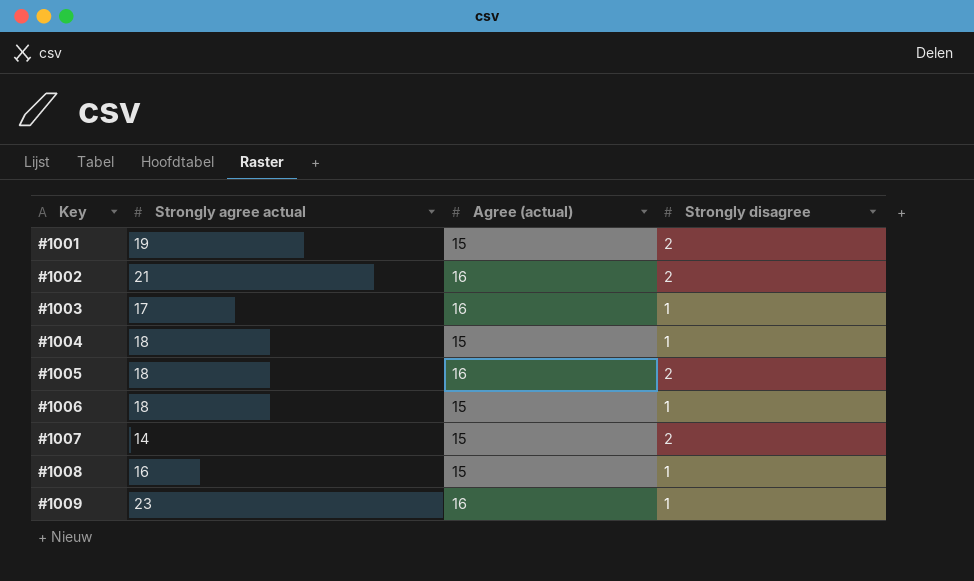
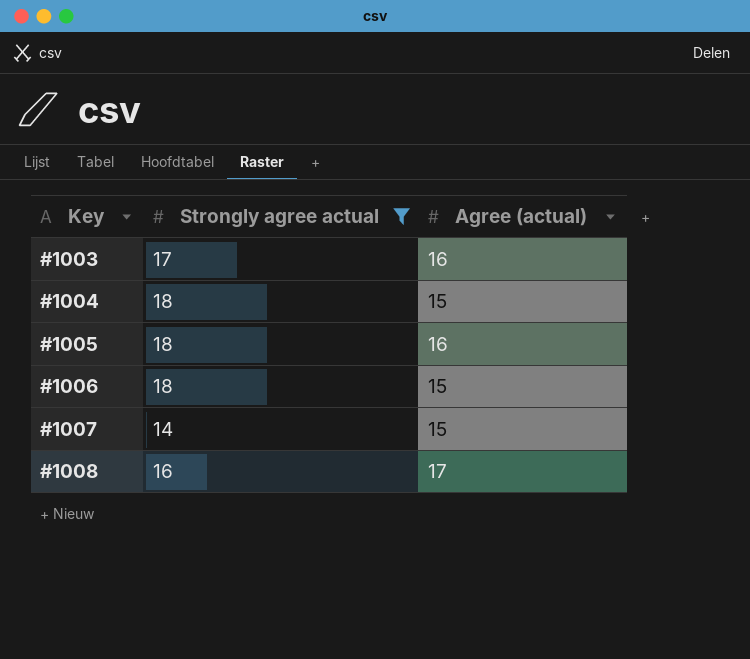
filter: none -> Strongly agree actual <= 18
column Strongly disagree | position: 4 -> none
#1008 | Agree (actual): 15 -> 17

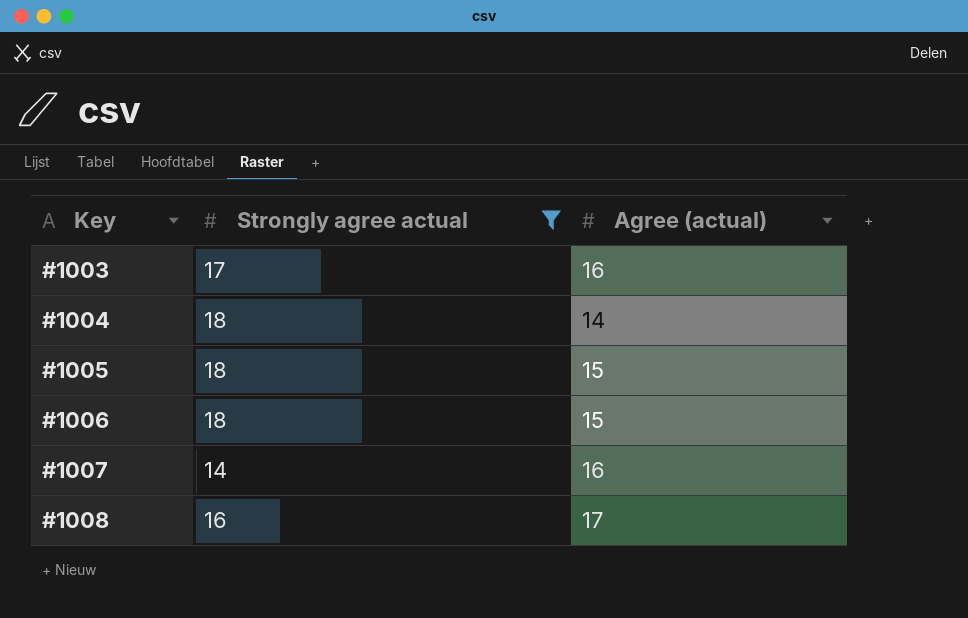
#1004 | Agree (actual): 15 -> 14
#1005 | Agree (actual): 16 -> 15
#1007 | Agree (actual): 15 -> 16

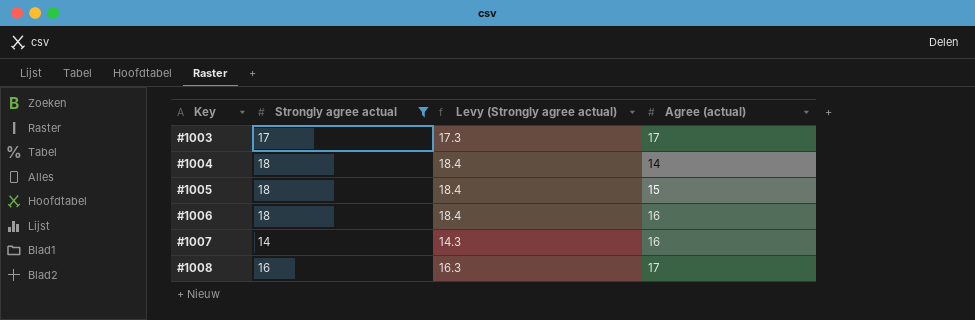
column Levy (Strongly agree actual) | formula: none -> [Strongly agree actual] * 1.02
#1003 | Agree (actual): 16 -> 17
#1006 | Agree (actual): 15 -> 16

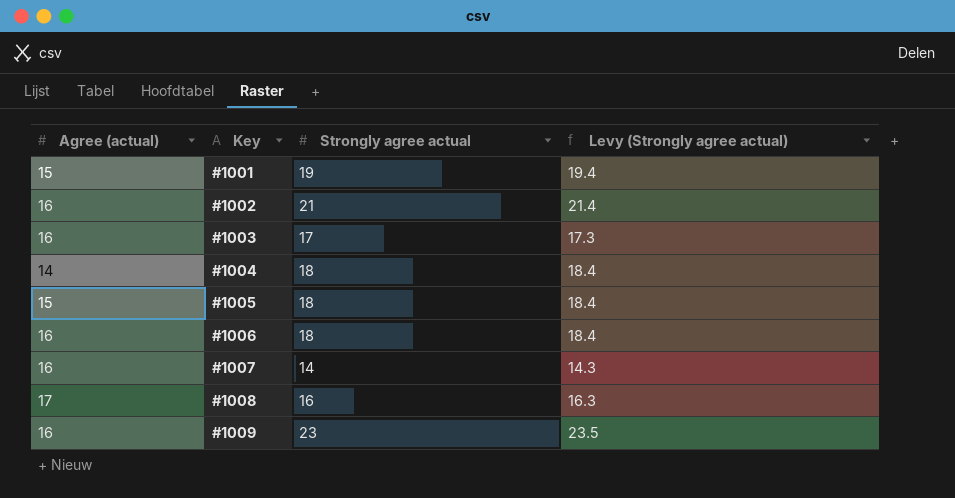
filter: Strongly agree actual <= 18 -> none
column Agree (actual) | position: 4 -> 1
#1003 | Agree (actual): 17 -> 16

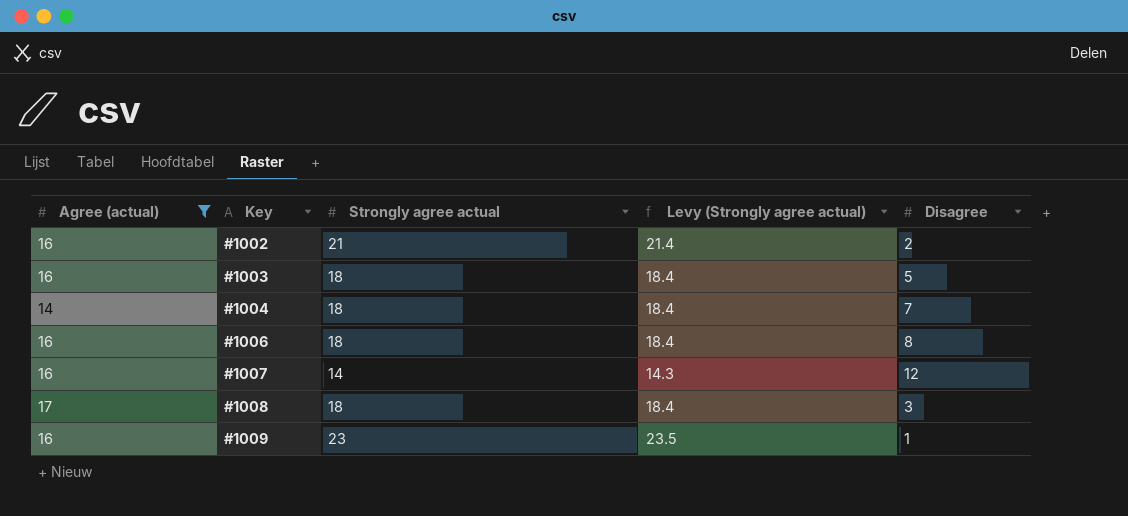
filter: none -> Agree (actual) != 15
column Disagree | position: none -> 5
#1003 | Strongly agree actual: 17 -> 18
#1003 | Levy (Strongly agree actual): 17.3 -> 18.4
#1008 | Strongly agree actual: 16 -> 18
#1008 | Levy (Strongly agree actual): 16.3 -> 18.4

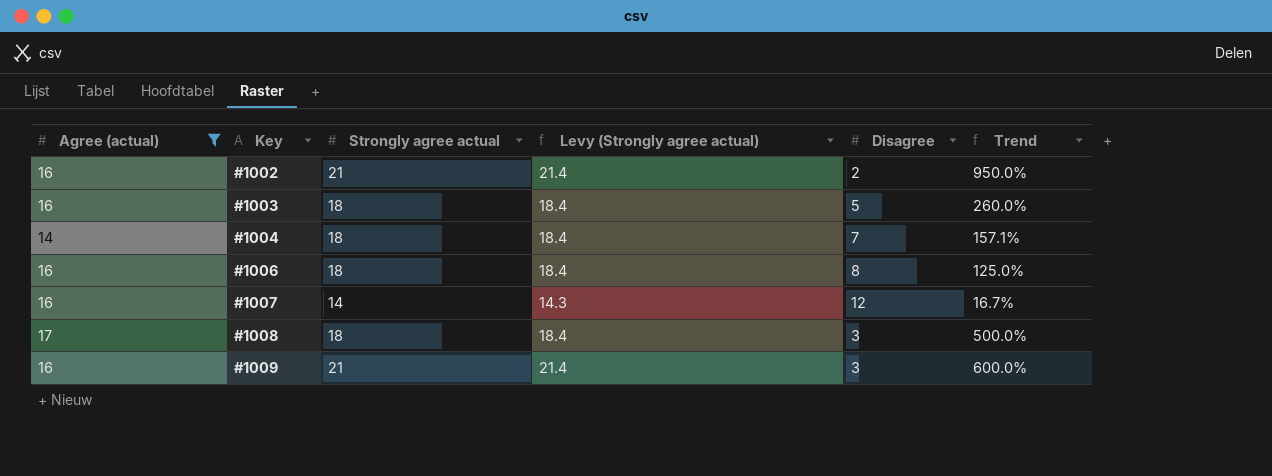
column Trend | formula: none -> ([Strongly agree actual] - [Disagree]) / [Disagree]
#1009 | Strongly agree actual: 23 -> 21
#1009 | Levy (Strongly agree actual): 23.5 -> 21.4
#1009 | Disagree: 1 -> 3

